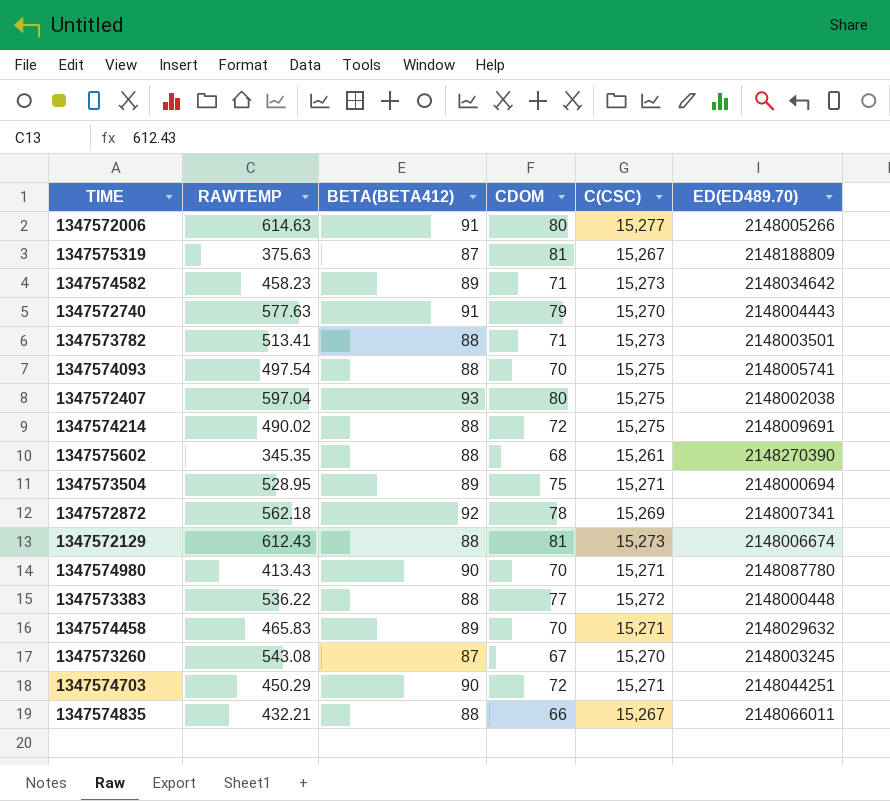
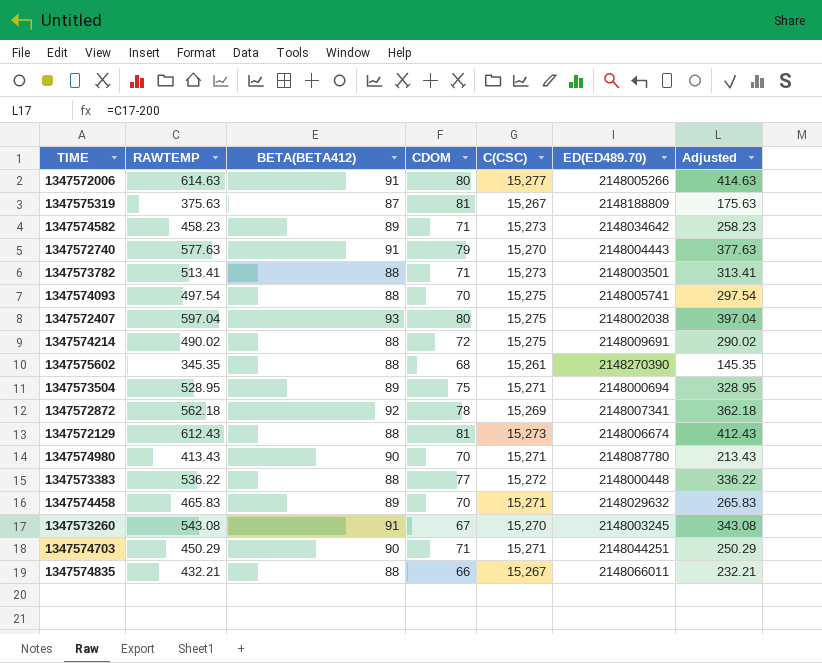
column Adjusted | formula: none -> [RAWTEMP] - 200
1347573260 | BETA(BETA412): 87 -> 91
1347574703 | CDOM: 72 -> 71

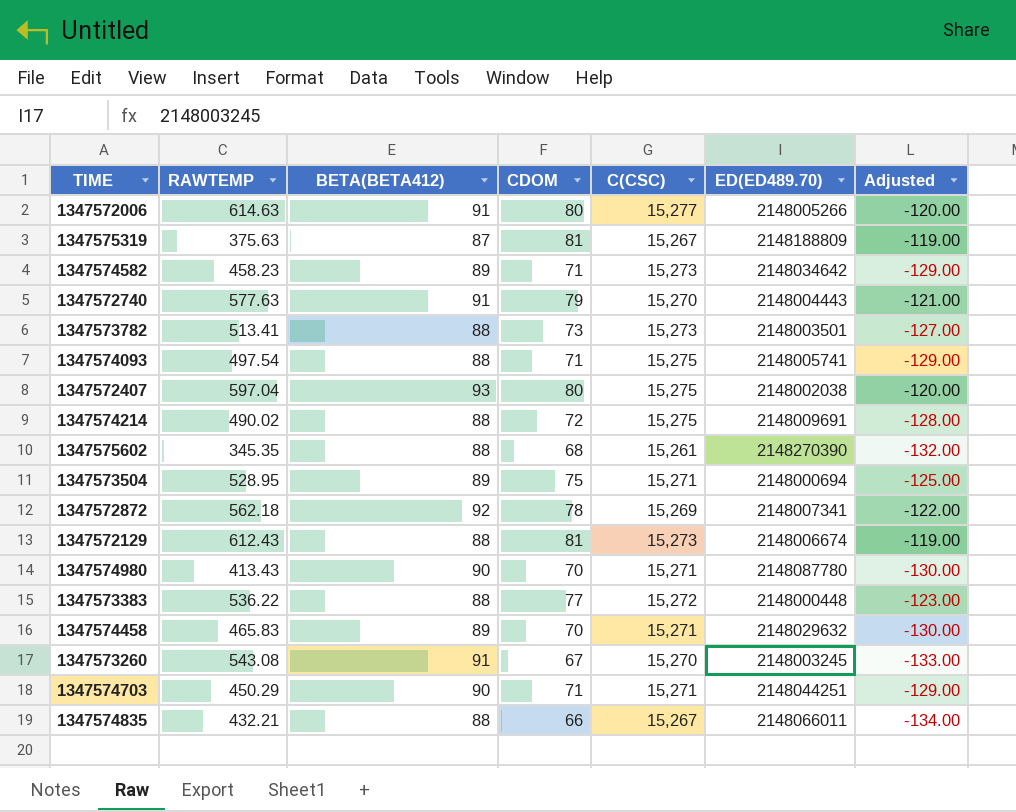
column Adjusted | formula: [RAWTEMP] - 200 -> [CDOM] - 200
1347573782 | CDOM: 71 -> 73
1347574093 | CDOM: 70 -> 71

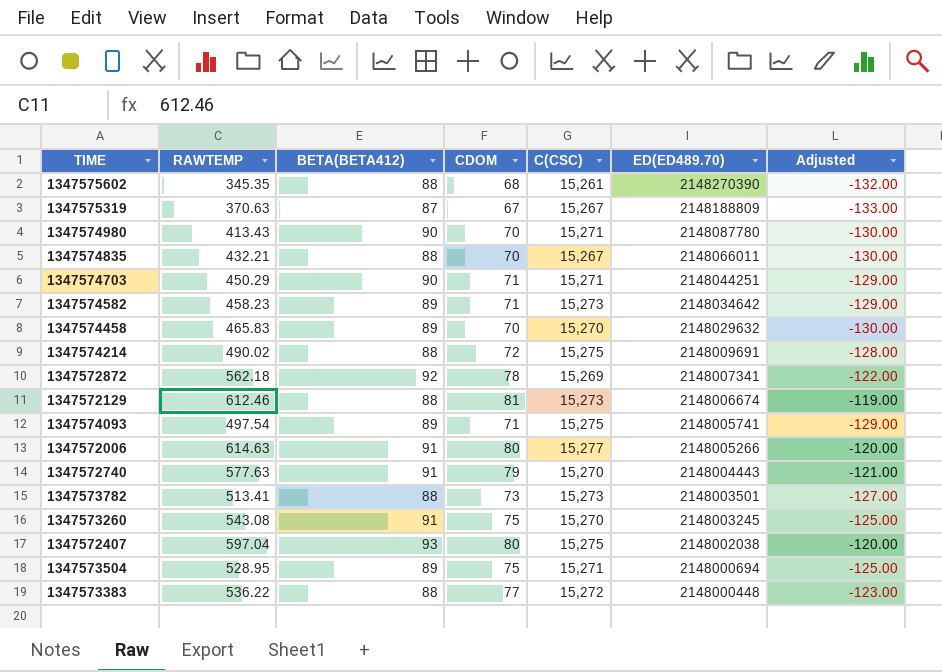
row order: none -> ED(ED489.70) descending
1347575319 | RAWTEMP: 375.63 -> 370.63
1347575319 | CDOM: 81 -> 67
1347575319 | Adjusted: -119.00 -> -133.00
1347574835 | CDOM: 66 -> 70
1347574835 | Adjusted: -134.00 -> -130.00
1347574458 | C(CSC): 15,271 -> 15,270
1347572129 | RAWTEMP: 612.43 -> 612.46
1347574093 | BETA(BETA412): 88 -> 89
1347573260 | CDOM: 67 -> 75
1347573260 | Adjusted: -133.00 -> -125.00

